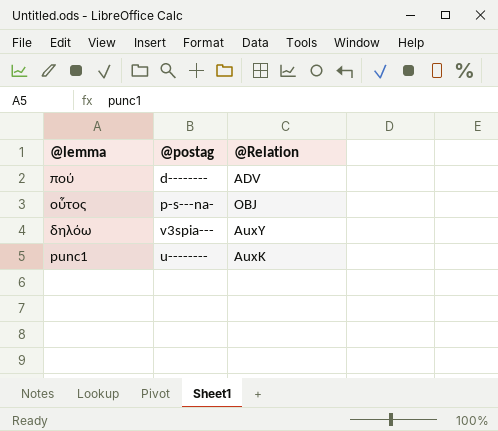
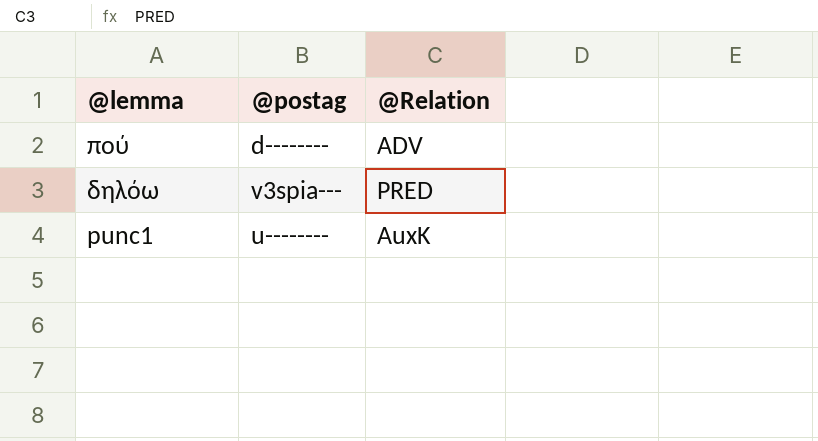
row οὗτος: p-s---na- | OBJ -> none
δηλόω | @Relation: AuxY -> PRED

